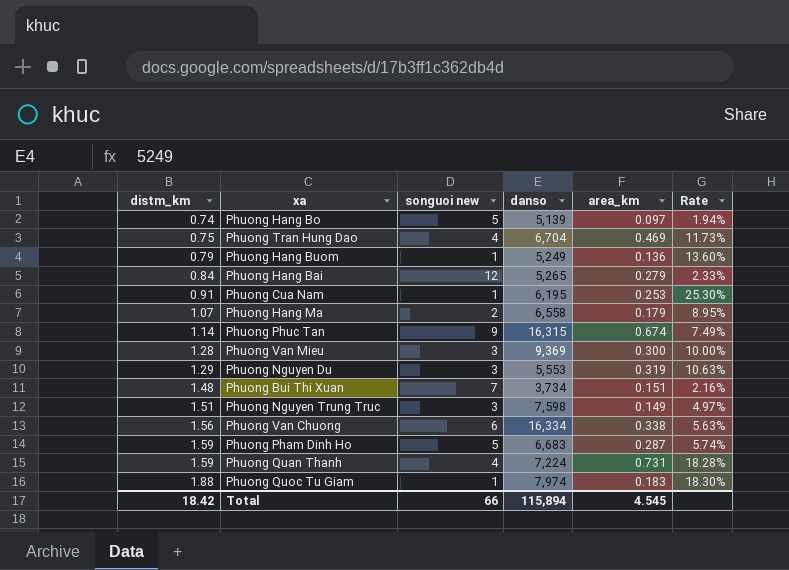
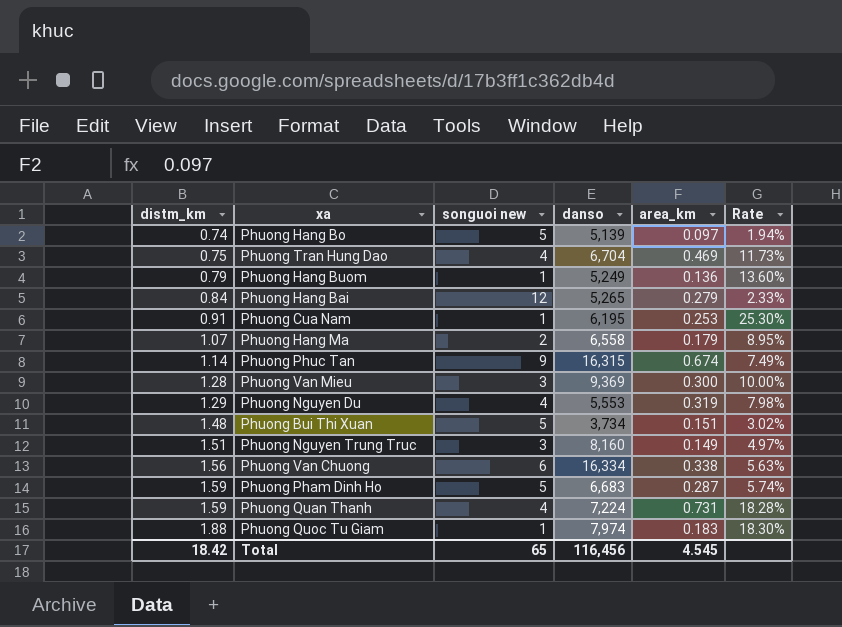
Phuong Nguyen Du | songuoi new: 3 -> 4
Phuong Nguyen Du | Rate: 10.63% -> 7.98%
Phuong Bui Thi Xuan | songuoi new: 7 -> 5
Phuong Bui Thi Xuan | Rate: 2.16% -> 3.02%
Phuong Nguyen Trung Truc | danso: 7,598 -> 8,160
Total | songuoi new: 66 -> 65
Total | danso: 115,894 -> 116,456

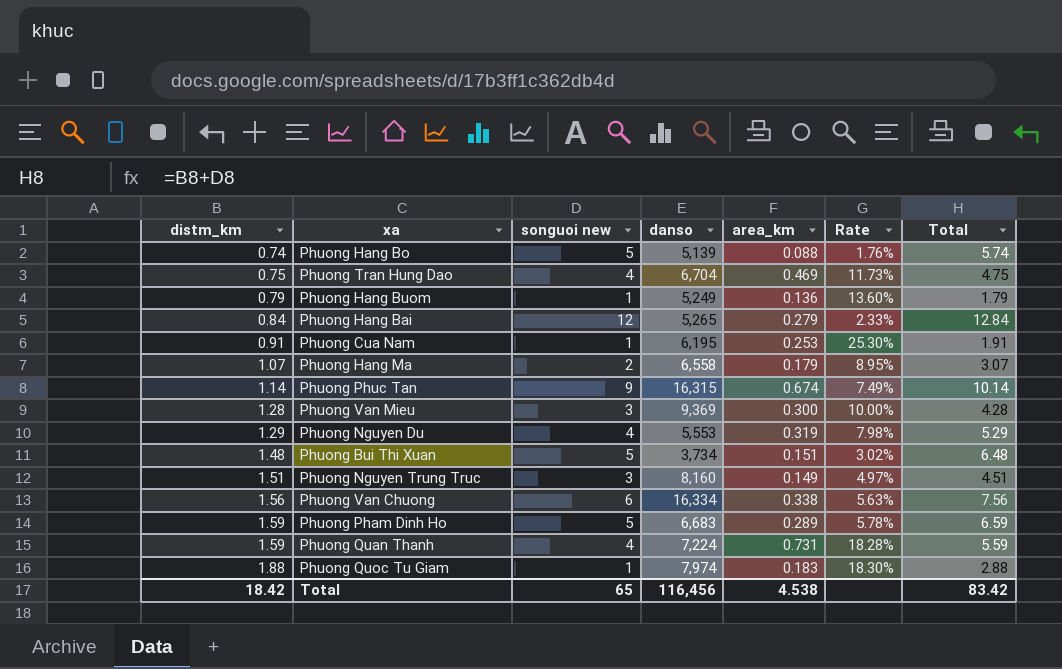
column Total | formula: none -> [distm_km] + [songuoi new]
Phuong Hang Bo | area_km: 0.097 -> 0.088
Phuong Hang Bo | Rate: 1.94% -> 1.76%
Phuong Pham Dinh Ho | area_km: 0.287 -> 0.289
Phuong Pham Dinh Ho | Rate: 5.74% -> 5.78%
Total | area_km: 4.545 -> 4.538

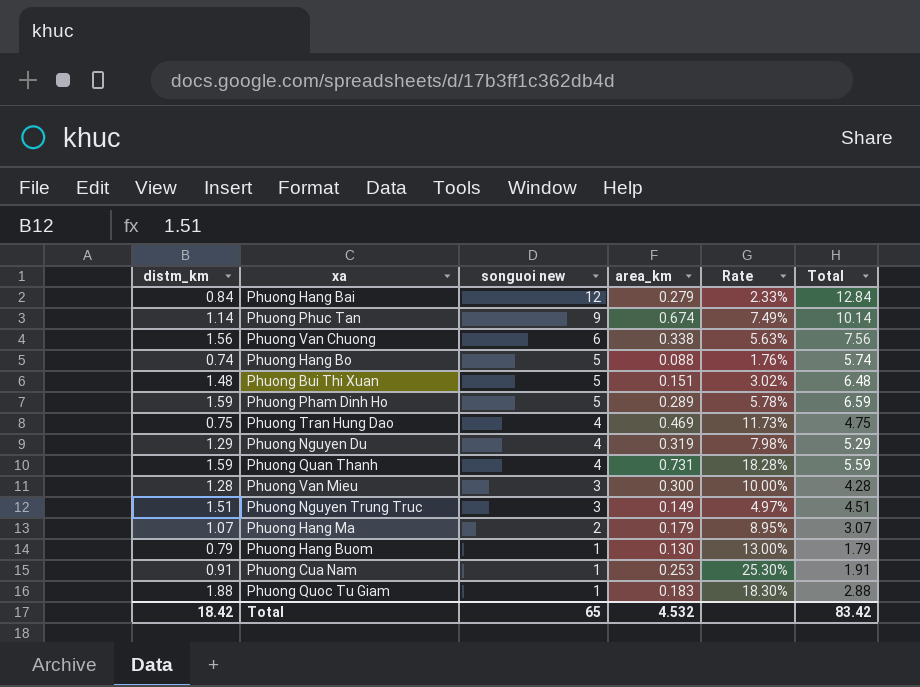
row order: distm_km ascending -> songuoi new descending
column danso | position: 4 -> none
Phuong Hang Buom | area_km: 0.136 -> 0.130
Phuong Hang Buom | Rate: 13.60% -> 13.00%
Total | area_km: 4.538 -> 4.532

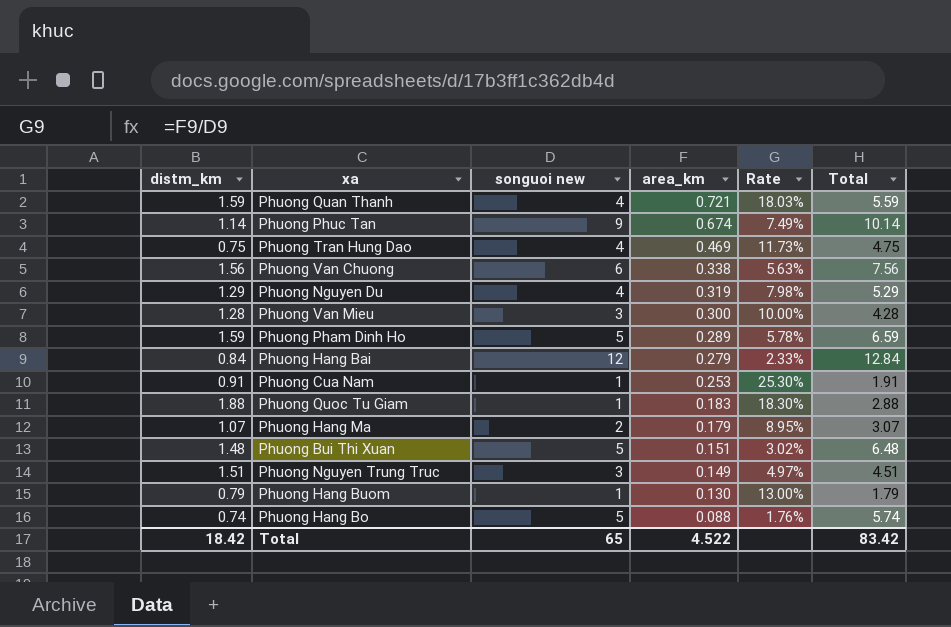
row order: songuoi new descending -> area_km descending
Phuong Quan Thanh | area_km: 0.731 -> 0.721
Phuong Quan Thanh | Rate: 18.28% -> 18.03%
Total | area_km: 4.532 -> 4.522

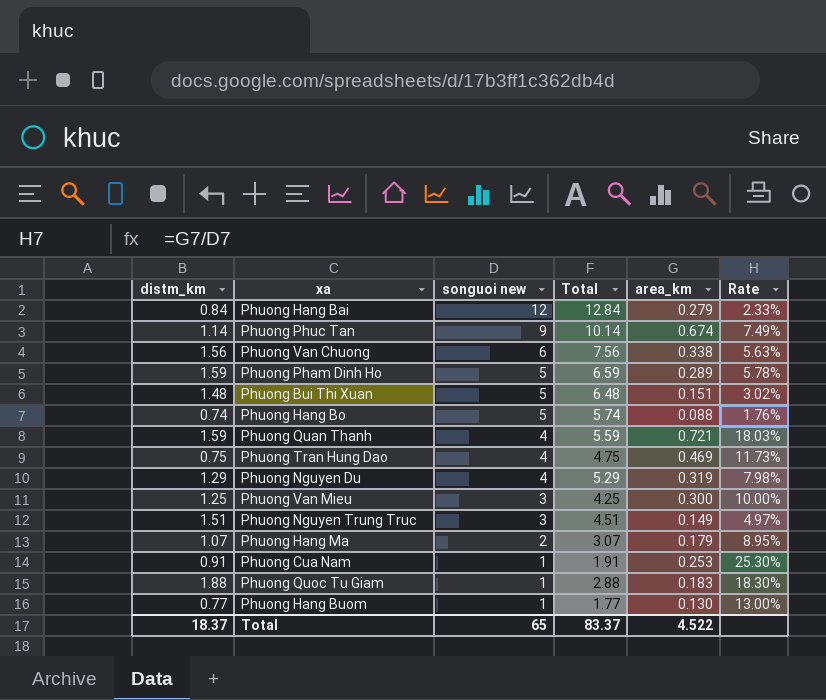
row order: area_km descending -> songuoi new descending
column Total | position: 6 -> 4
Phuong Van Mieu | distm_km: 1.28 -> 1.25
Phuong Van Mieu | Total: 4.28 -> 4.25
Phuong Hang Buom | distm_km: 0.79 -> 0.77
Phuong Hang Buom | Total: 1.79 -> 1.77
Total | distm_km: 18.42 -> 18.37
Total | Total: 83.42 -> 83.37

